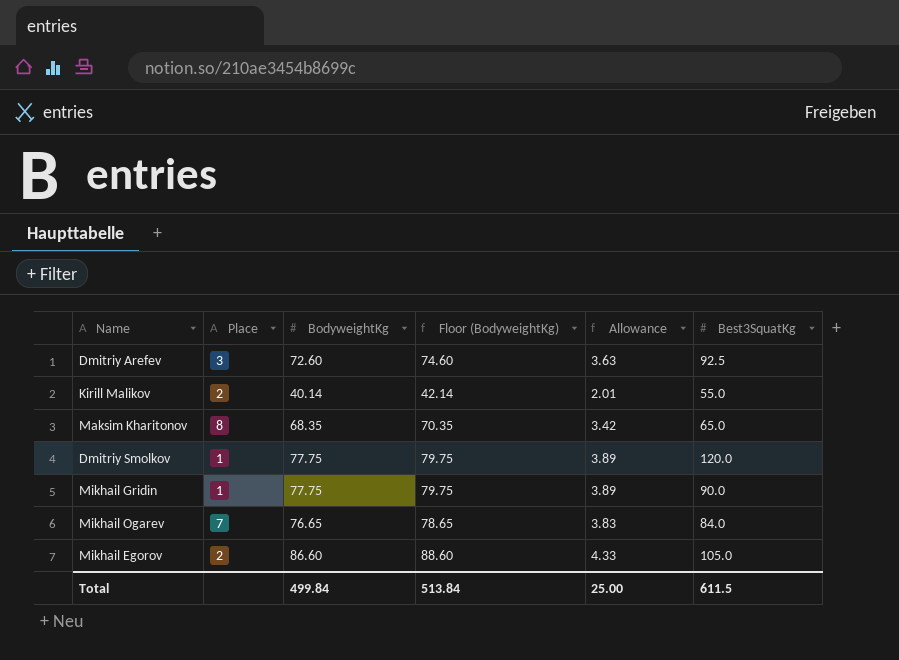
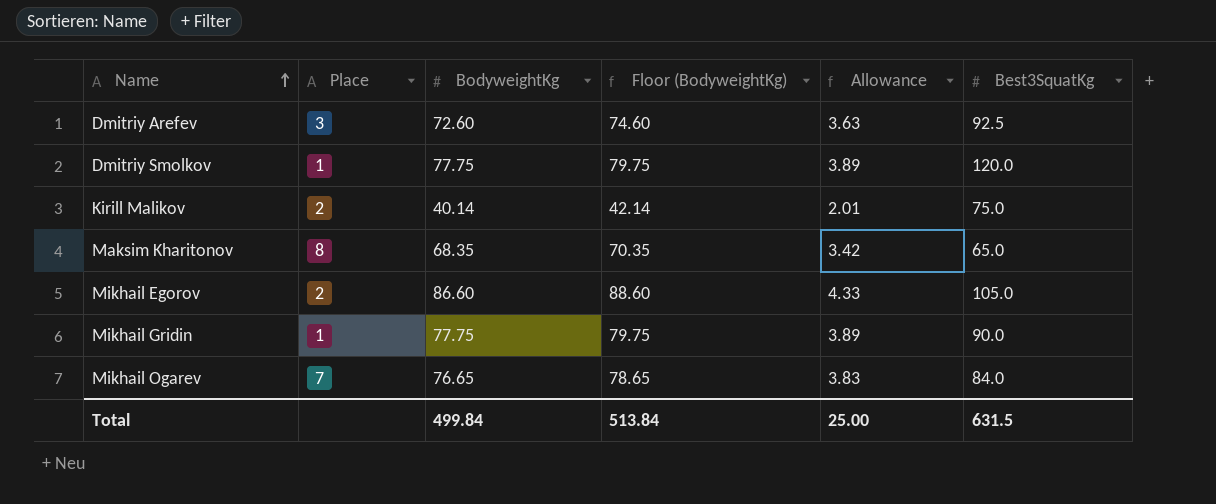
row order: none -> Name ascending
Kirill Malikov | Best3SquatKg: 55.0 -> 75.0
Total | Best3SquatKg: 611.5 -> 631.5

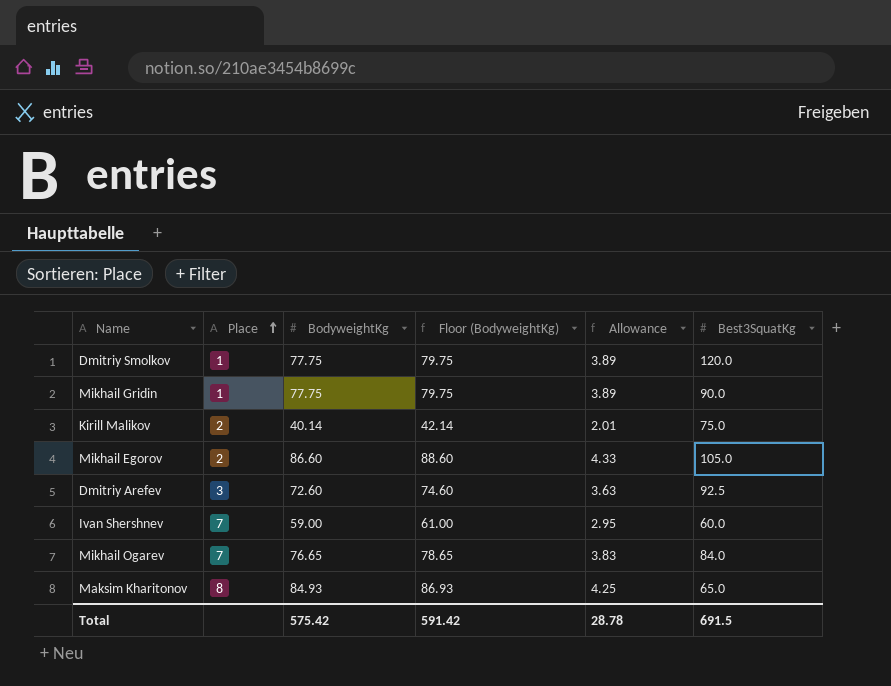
row order: Name ascending -> Place ascending
row Ivan Shershnev: none -> 7 | 59.00 | 61.00 | 2.95 | 60.0
Maksim Kharitonov | BodyweightKg: 68.35 -> 84.93
Maksim Kharitonov | Floor (BodyweightKg): 70.35 -> 86.93
Maksim Kharitonov | Allowance: 3.42 -> 4.25
Total | BodyweightKg: 499.84 -> 575.42
Total | Floor (BodyweightKg): 513.84 -> 591.42
Total | Allowance: 25.00 -> 28.78
Total | Best3SquatKg: 631.5 -> 691.5

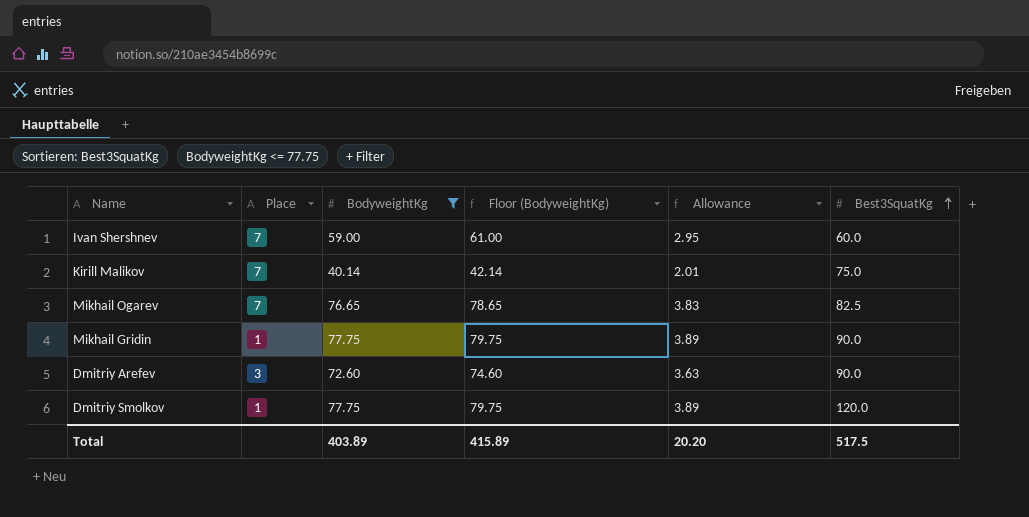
filter: none -> BodyweightKg <= 77.75
row order: Place ascending -> Best3SquatKg ascending
Kirill Malikov | Place: 2 -> 7
Mikhail Ogarev | Best3SquatKg: 84.0 -> 82.5
Dmitriy Arefev | Best3SquatKg: 92.5 -> 90.0
Total | BodyweightKg: 575.42 -> 403.89
Total | Floor (BodyweightKg): 591.42 -> 415.89
Total | Allowance: 28.78 -> 20.20
Total | Best3SquatKg: 691.5 -> 517.5

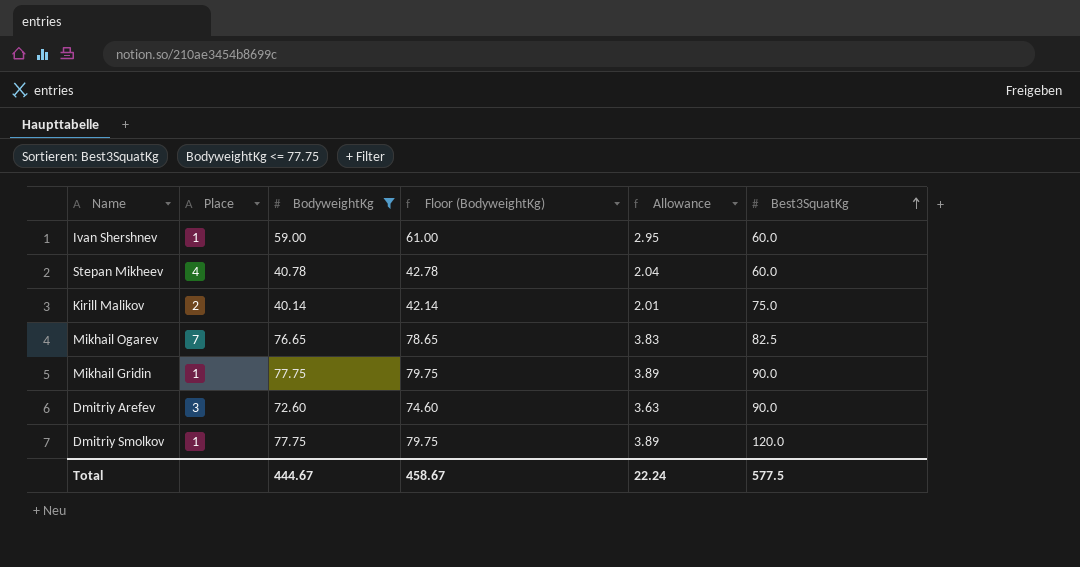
Ivan Shershnev | Place: 7 -> 1
row Stepan Mikheev: none -> 4 | 40.78 | 42.78 | 2.04 | 60.0
Kirill Malikov | Place: 7 -> 2
Total | BodyweightKg: 403.89 -> 444.67
Total | Floor (BodyweightKg): 415.89 -> 458.67
Total | Allowance: 20.20 -> 22.24
Total | Best3SquatKg: 517.5 -> 577.5

